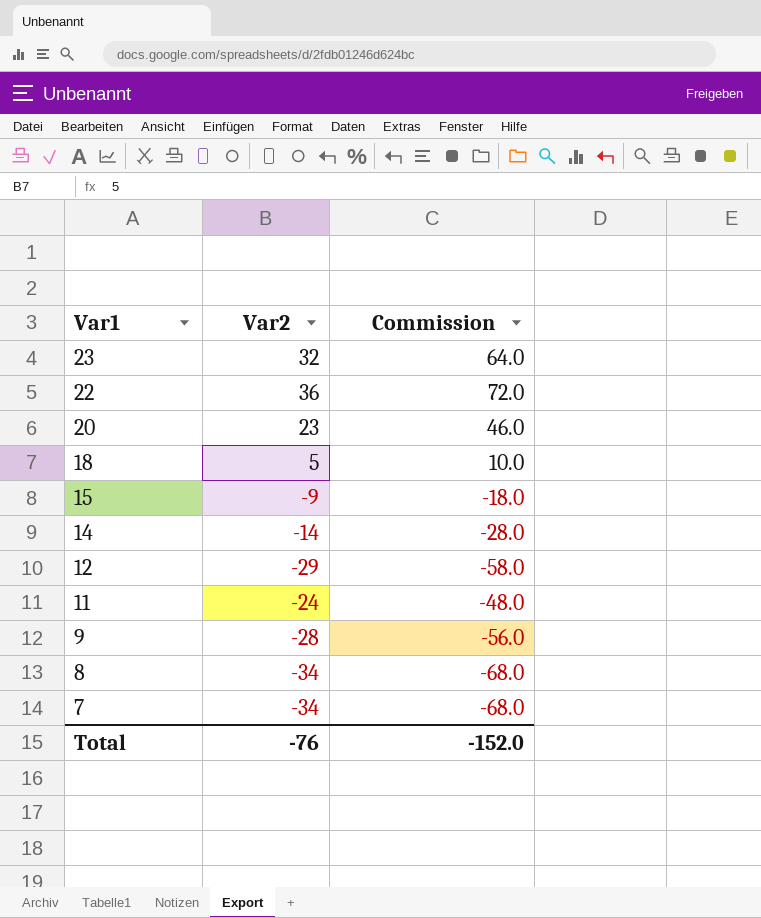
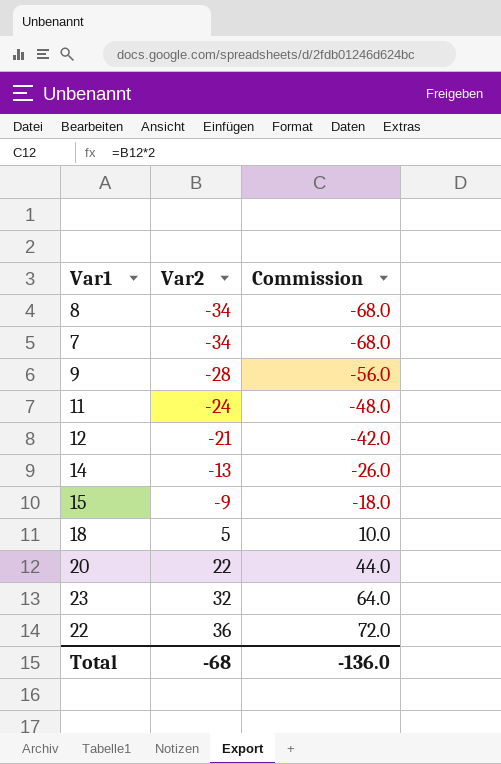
row order: Var1 descending -> Var2 ascending
12 | Var2: -29 -> -21
12 | Commission: -58.0 -> -42.0
14 | Var2: -14 -> -13
14 | Commission: -28.0 -> -26.0
20 | Var2: 23 -> 22
20 | Commission: 46.0 -> 44.0
Total | Var2: -76 -> -68
Total | Commission: -152.0 -> -136.0

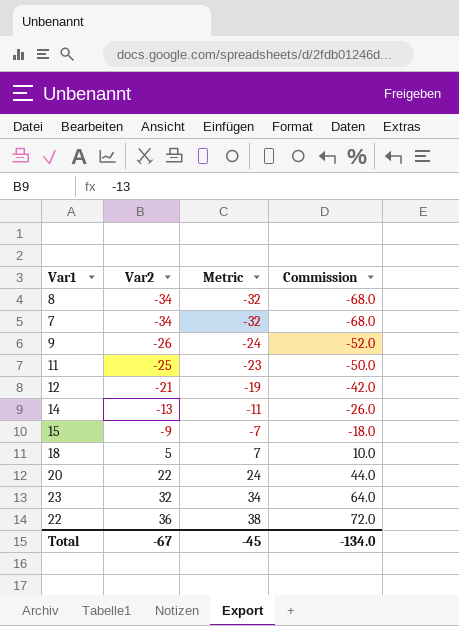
column Metric | formula: none -> [Var2] + 2
9 | Var2: -28 -> -26
9 | Commission: -56.0 -> -52.0
11 | Var2: -24 -> -25
11 | Commission: -48.0 -> -50.0
Total | Var2: -68 -> -67
Total | Commission: -136.0 -> -134.0

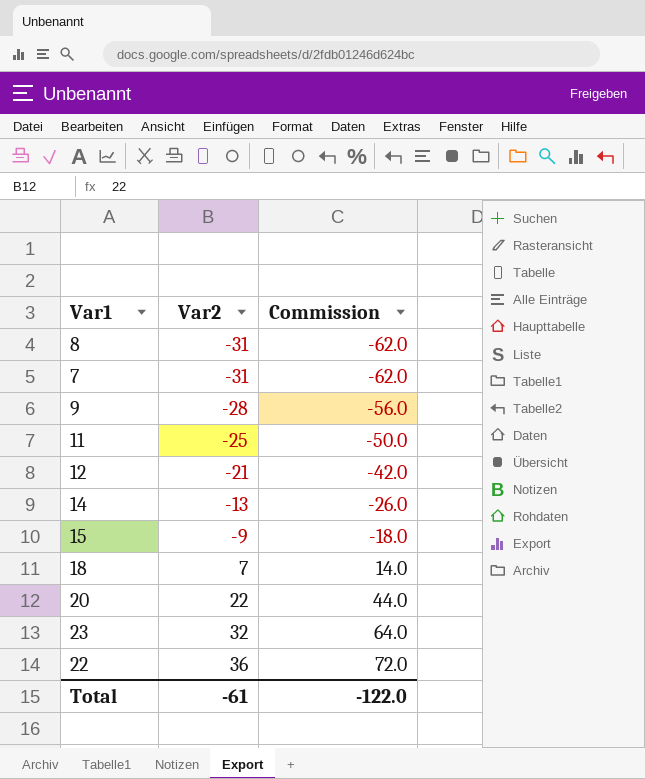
column Metric | formula: [Var2] + 2 -> none
8 | Var2: -34 -> -31
8 | Commission: -68.0 -> -62.0
7 | Var2: -34 -> -31
7 | Commission: -68.0 -> -62.0
9 | Var2: -26 -> -28
9 | Commission: -52.0 -> -56.0
18 | Var2: 5 -> 7
18 | Commission: 10.0 -> 14.0
Total | Var2: -67 -> -61
Total | Commission: -134.0 -> -122.0

